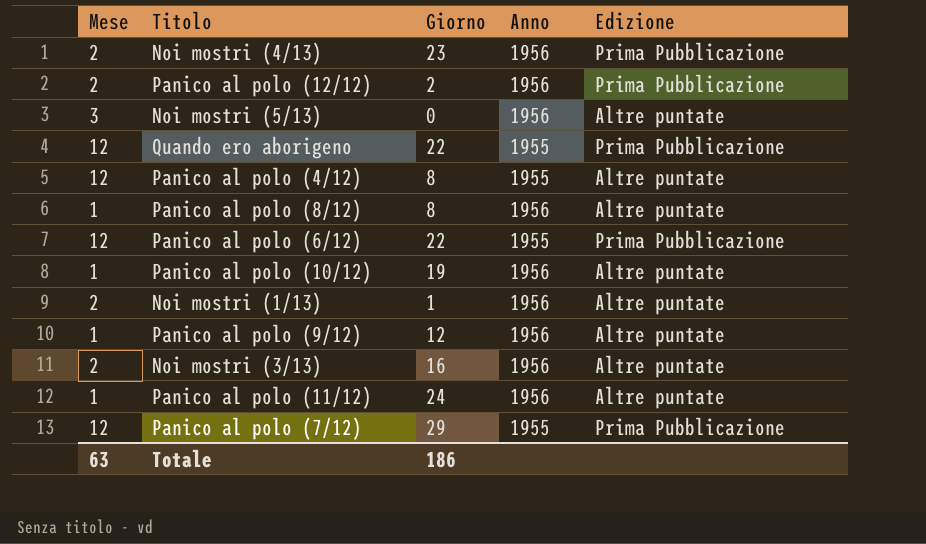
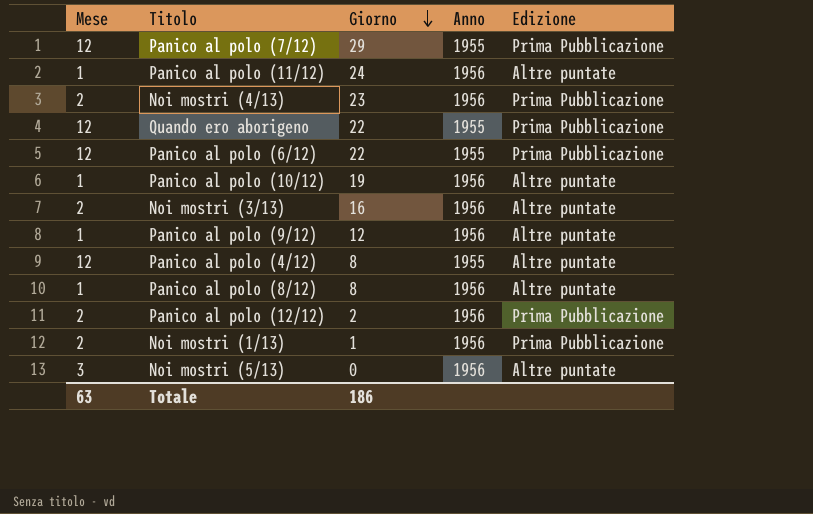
row order: none -> Giorno descending
Noi mostri (1/13) | Edizione: Altre puntate -> Prima Pubblicazione

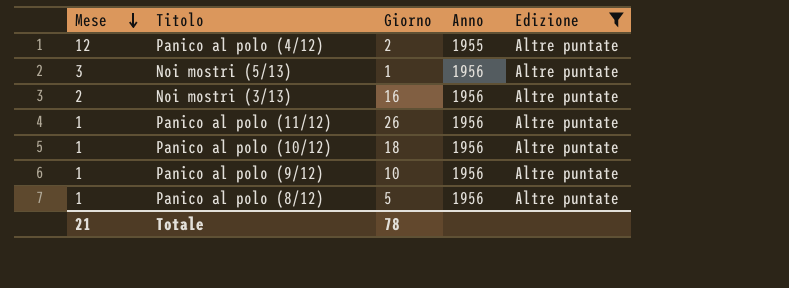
filter: none -> Edizione = Altre puntate
row order: Giorno descending -> Mese descending
Panico al polo (4/12) | Giorno: 8 -> 2
Noi mostri (5/13) | Giorno: 0 -> 1
Panico al polo (11/12) | Giorno: 24 -> 26
Panico al polo (10/12) | Giorno: 19 -> 18
Panico al polo (9/12) | Giorno: 12 -> 10
Panico al polo (8/12) | Giorno: 8 -> 5
Totale | Mese: 63 -> 21
Totale | Giorno: 186 -> 78

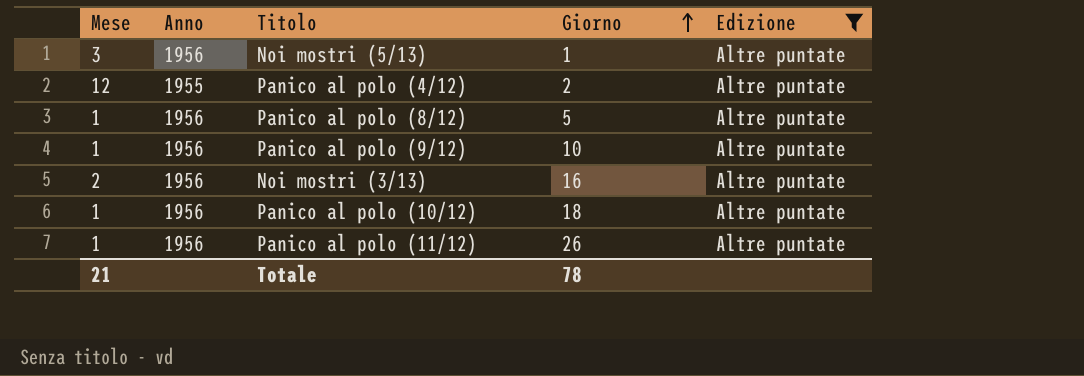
row order: Mese descending -> Giorno ascending
column Anno | position: 4 -> 2

